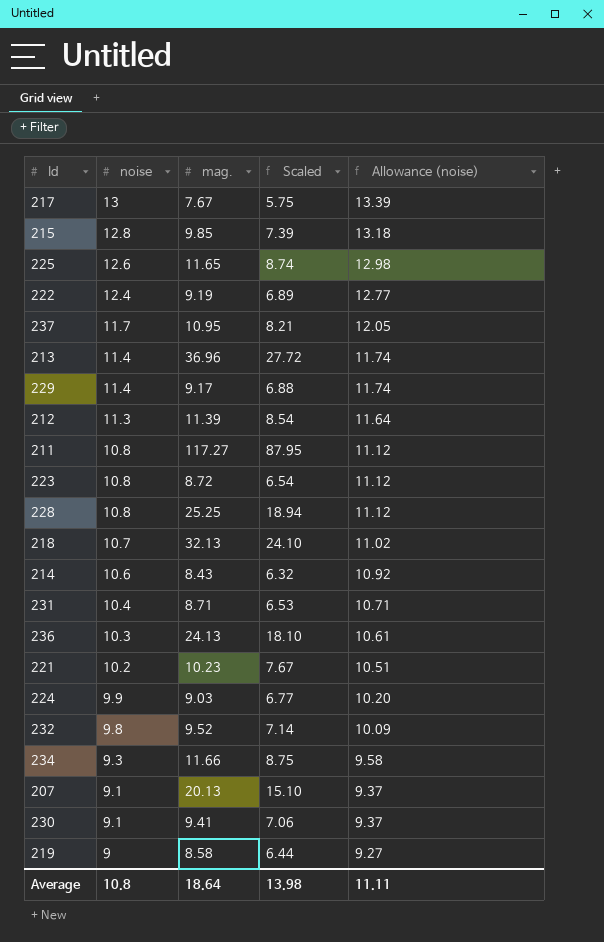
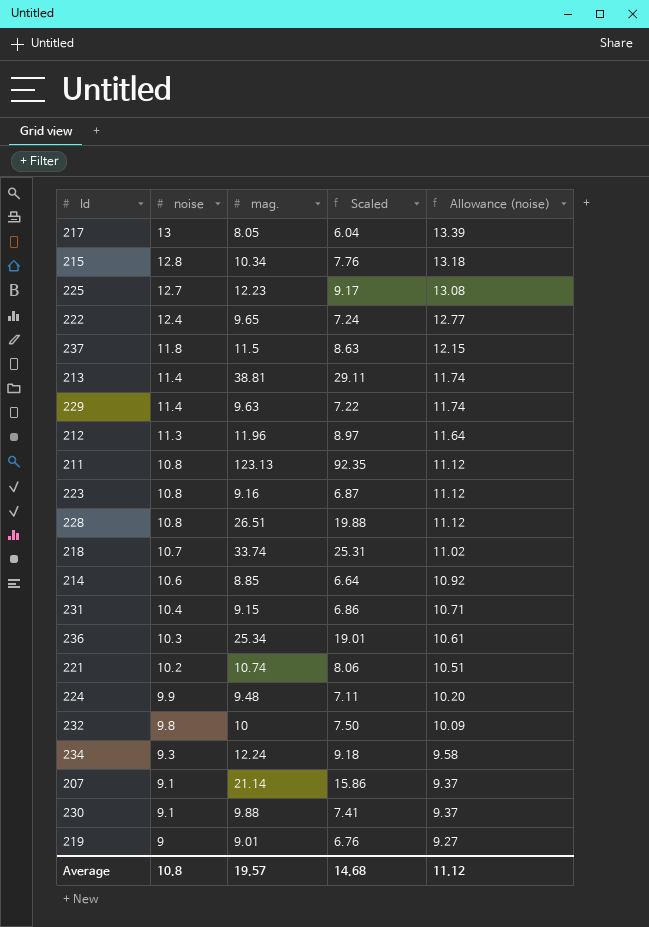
217 | mag.: 7.67 -> 8.05
217 | Scaled: 5.75 -> 6.04
215 | mag.: 9.85 -> 10.34
215 | Scaled: 7.39 -> 7.76
225 | noise: 12.6 -> 12.7
225 | mag.: 11.65 -> 12.23
225 | Scaled: 8.74 -> 9.17
225 | Allowance (noise): 12.98 -> 13.08
222 | mag.: 9.19 -> 9.65
222 | Scaled: 6.89 -> 7.24
237 | noise: 11.7 -> 11.8
237 | mag.: 10.95 -> 11.5
237 | Scaled: 8.21 -> 8.63
237 | Allowance (noise): 12.05 -> 12.15
213 | mag.: 36.96 -> 38.81
213 | Scaled: 27.72 -> 29.11
229 | mag.: 9.17 -> 9.63
229 | Scaled: 6.88 -> 7.22
212 | mag.: 11.39 -> 11.96
212 | Scaled: 8.54 -> 8.97
211 | mag.: 117.27 -> 123.13
211 | Scaled: 87.95 -> 92.35
223 | mag.: 8.72 -> 9.16
223 | Scaled: 6.54 -> 6.87
228 | mag.: 25.25 -> 26.51
228 | Scaled: 18.94 -> 19.88
218 | mag.: 32.13 -> 33.74
218 | Scaled: 24.10 -> 25.31
214 | mag.: 8.43 -> 8.85
214 | Scaled: 6.32 -> 6.64
231 | mag.: 8.71 -> 9.15
231 | Scaled: 6.53 -> 6.86
236 | mag.: 24.13 -> 25.34
236 | Scaled: 18.10 -> 19.01
221 | mag.: 10.23 -> 10.74
221 | Scaled: 7.67 -> 8.06
224 | mag.: 9.03 -> 9.48
224 | Scaled: 6.77 -> 7.11
232 | mag.: 9.52 -> 10
232 | Scaled: 7.14 -> 7.50
234 | mag.: 11.66 -> 12.24
234 | Scaled: 8.75 -> 9.18
207 | mag.: 20.13 -> 21.14
207 | Scaled: 15.10 -> 15.86
230 | mag.: 9.41 -> 9.88
230 | Scaled: 7.06 -> 7.41
219 | mag.: 8.58 -> 9.01
219 | Scaled: 6.44 -> 6.76
Average | mag.: 18.64 -> 19.57
Average | Scaled: 13.98 -> 14.68
Average | Allowance (noise): 11.11 -> 11.12

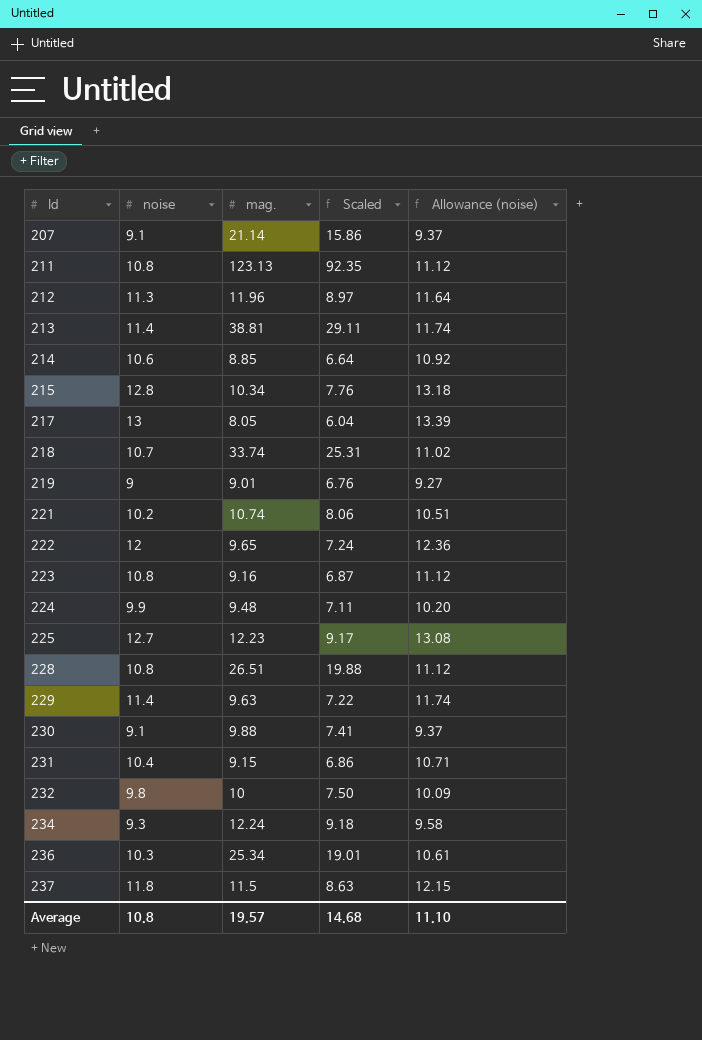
row order: noise descending -> Id ascending
222 | noise: 12.4 -> 12
222 | Allowance (noise): 12.77 -> 12.36
Average | Allowance (noise): 11.12 -> 11.10

